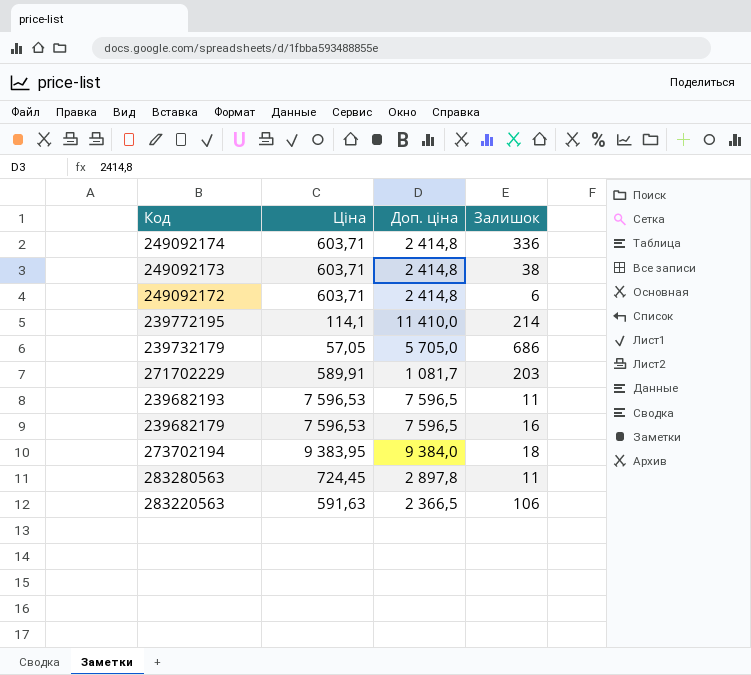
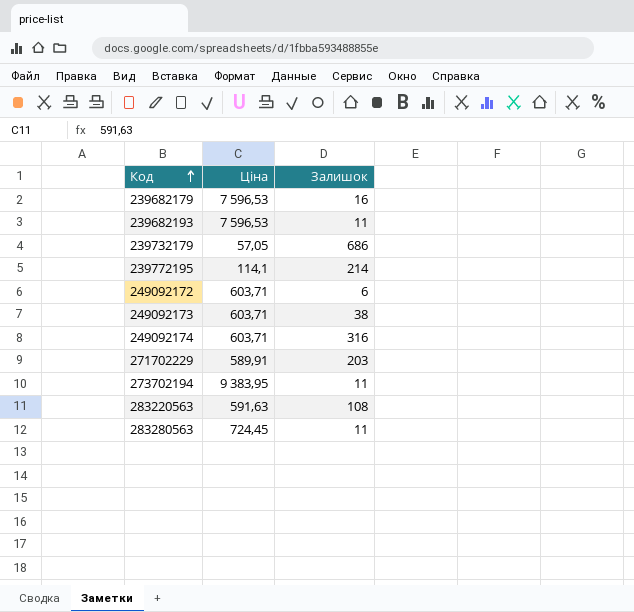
row order: none -> Код ascending
column Доп. ціна | position: 3 -> none
249092174 | Залишок: 336 -> 316
273702194 | Залишок: 18 -> 11
283220563 | Залишок: 106 -> 108

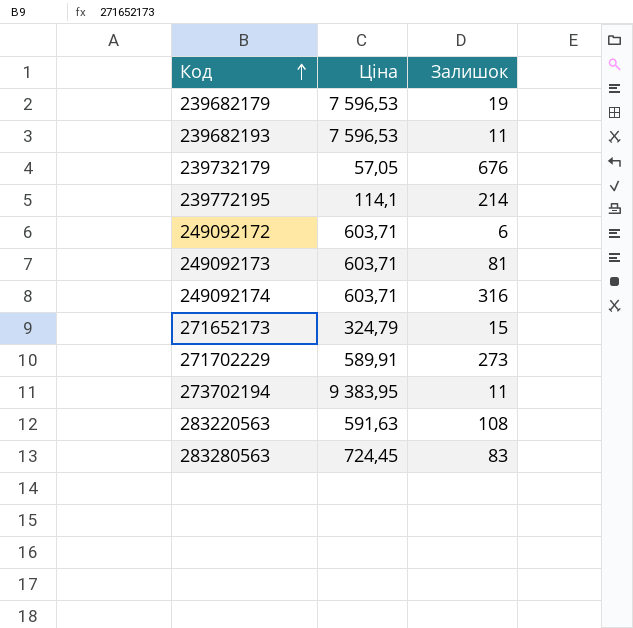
239682179 | Залишок: 16 -> 19
239732179 | Залишок: 686 -> 676
249092173 | Залишок: 38 -> 81
row 271652173: none -> 324,79 | 15
271702229 | Залишок: 203 -> 273
283280563 | Залишок: 11 -> 83

